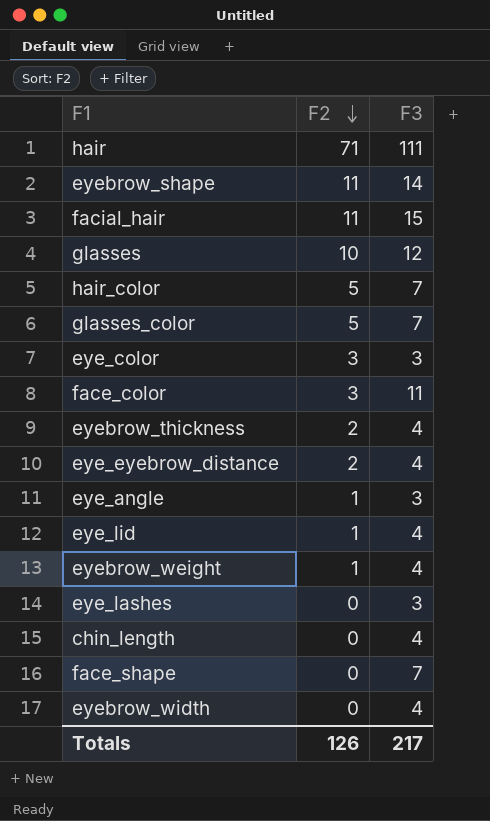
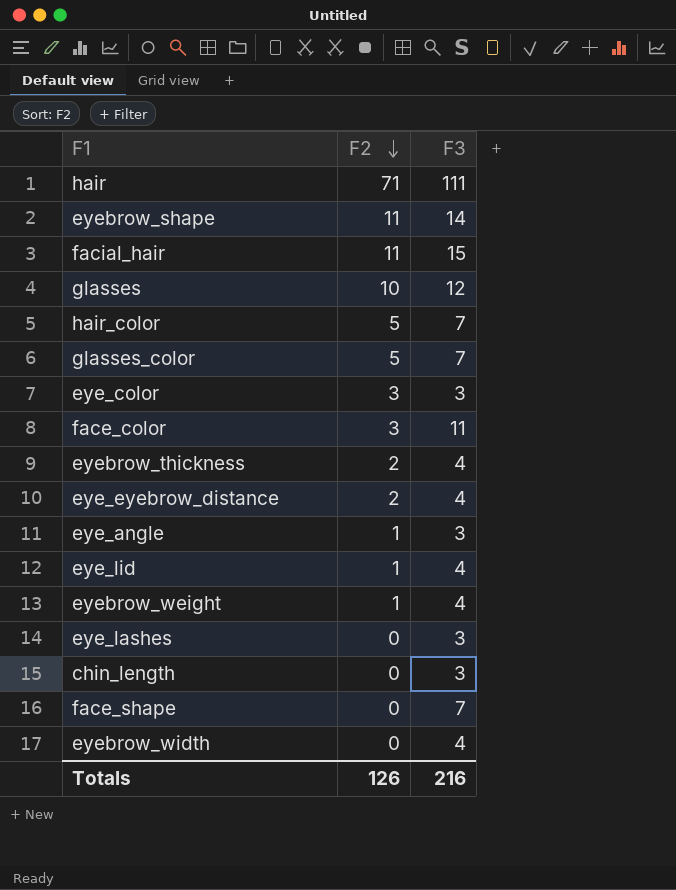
chin_length | F3: 4 -> 3
Totals | F3: 217 -> 216

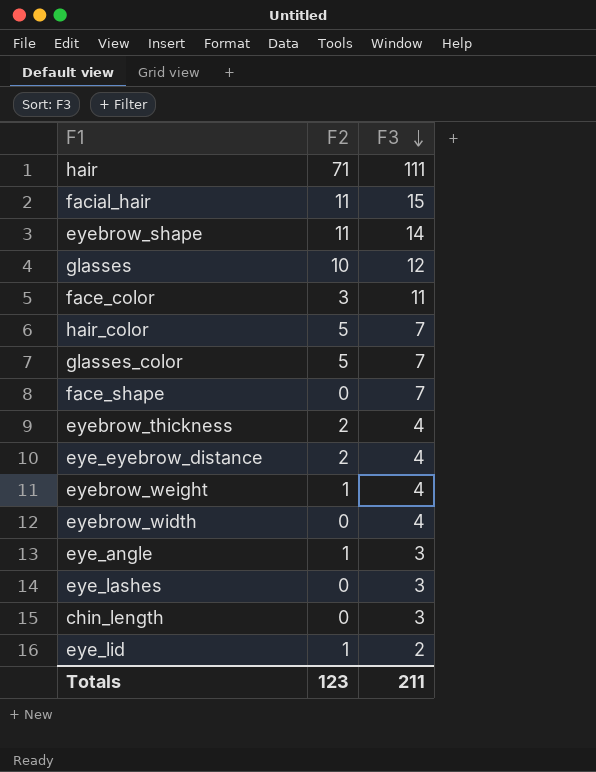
row order: F2 descending -> F3 descending
row eye_color: 3 | 3 -> none
eye_lid | F3: 4 -> 2
Totals | F2: 126 -> 123
Totals | F3: 216 -> 211

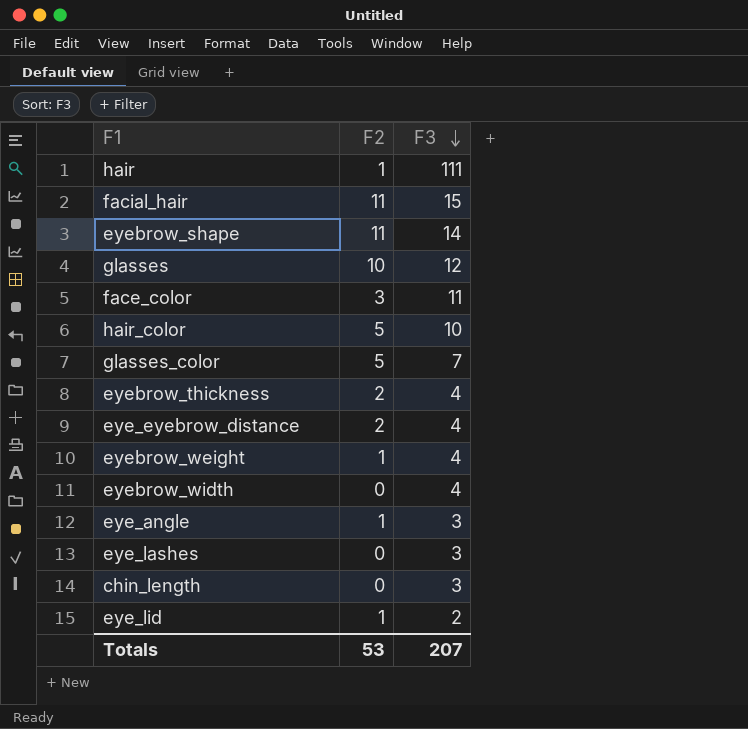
row face_shape: 0 | 7 -> none
hair | F2: 71 -> 1
hair_color | F3: 7 -> 10
Totals | F2: 123 -> 53
Totals | F3: 211 -> 207

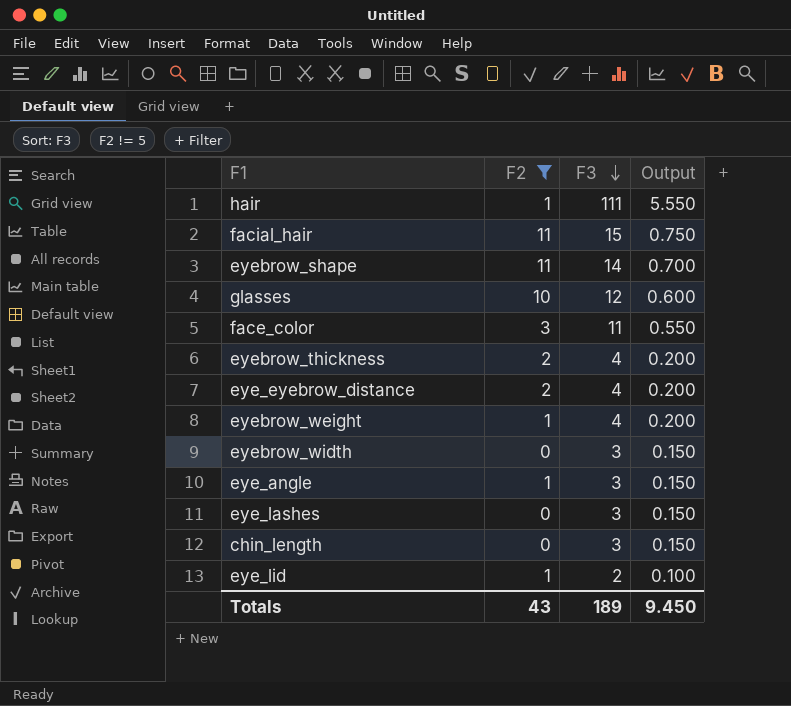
filter: none -> F2 != 5
column Output | formula: none -> [F3] * 0.05
eyebrow_width | F3: 4 -> 3
Totals | F2: 53 -> 43
Totals | F3: 207 -> 189

